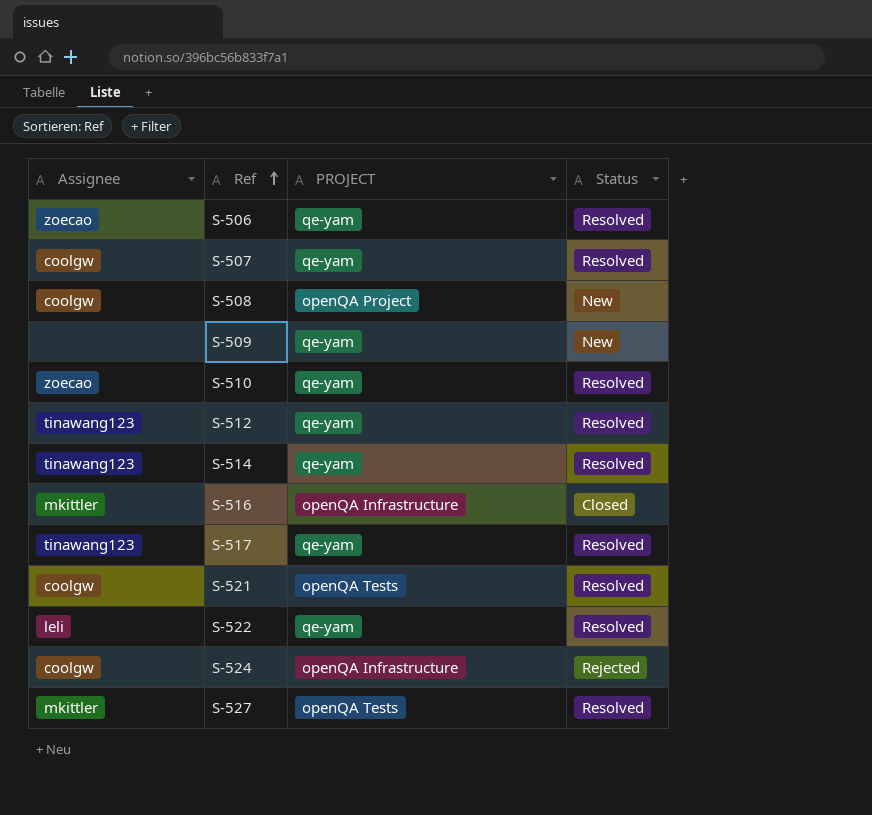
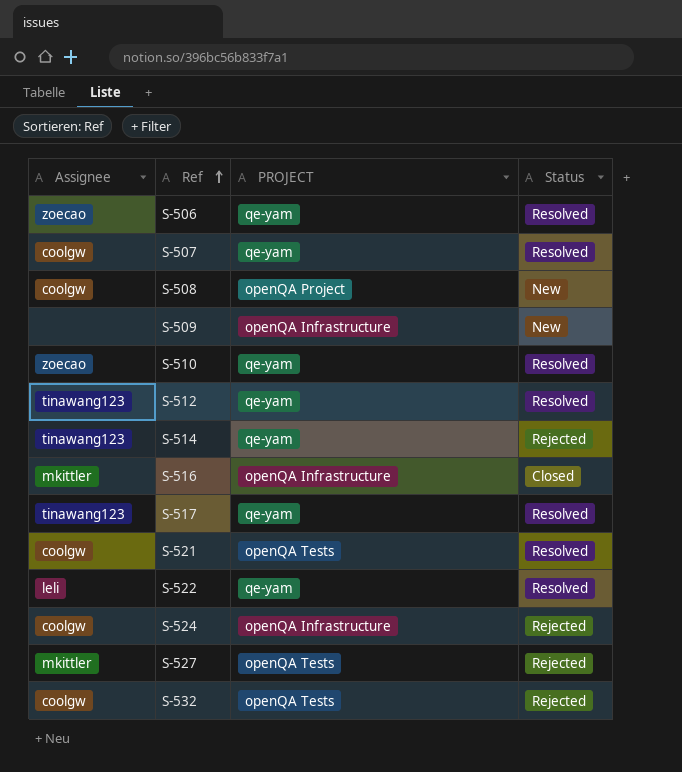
S-509 | PROJECT: qe-yam -> openQA Infrastructure
S-514 | Status: Resolved -> Rejected
S-527 | Status: Resolved -> Rejected
row S-532: none -> coolgw | openQA Tests | Rejected

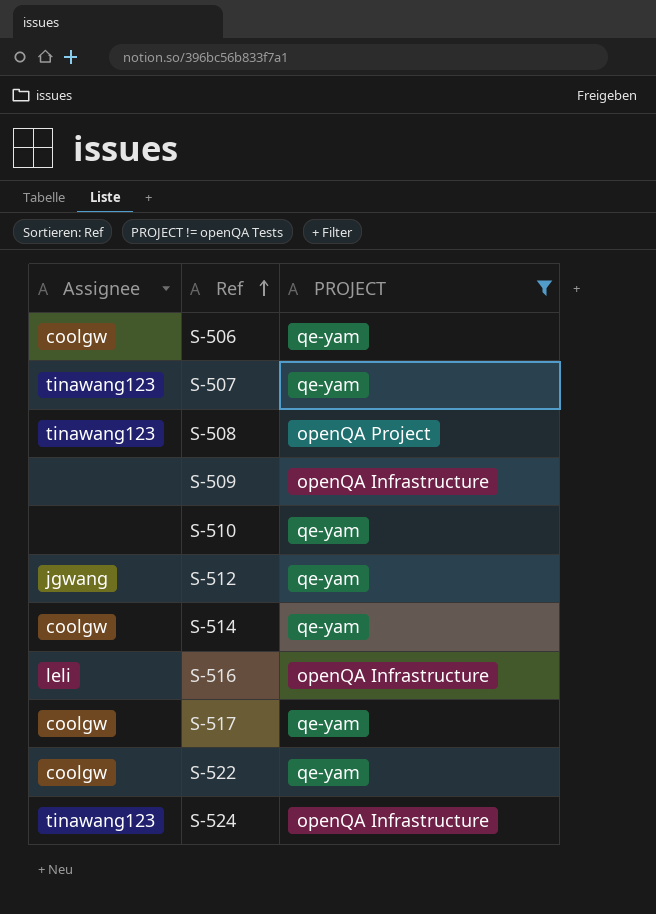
filter: none -> PROJECT != openQA Tests
column Status | position: 4 -> none
S-506 | Assignee: zoecao -> coolgw
S-507 | Assignee: coolgw -> tinawang123
S-508 | Assignee: coolgw -> tinawang123
S-510 | Assignee: zoecao -> none
S-512 | Assignee: tinawang123 -> jgwang
S-514 | Assignee: tinawang123 -> coolgw
S-516 | Assignee: mkittler -> leli
S-517 | Assignee: tinawang123 -> coolgw
S-522 | Assignee: leli -> coolgw
S-524 | Assignee: coolgw -> tinawang123

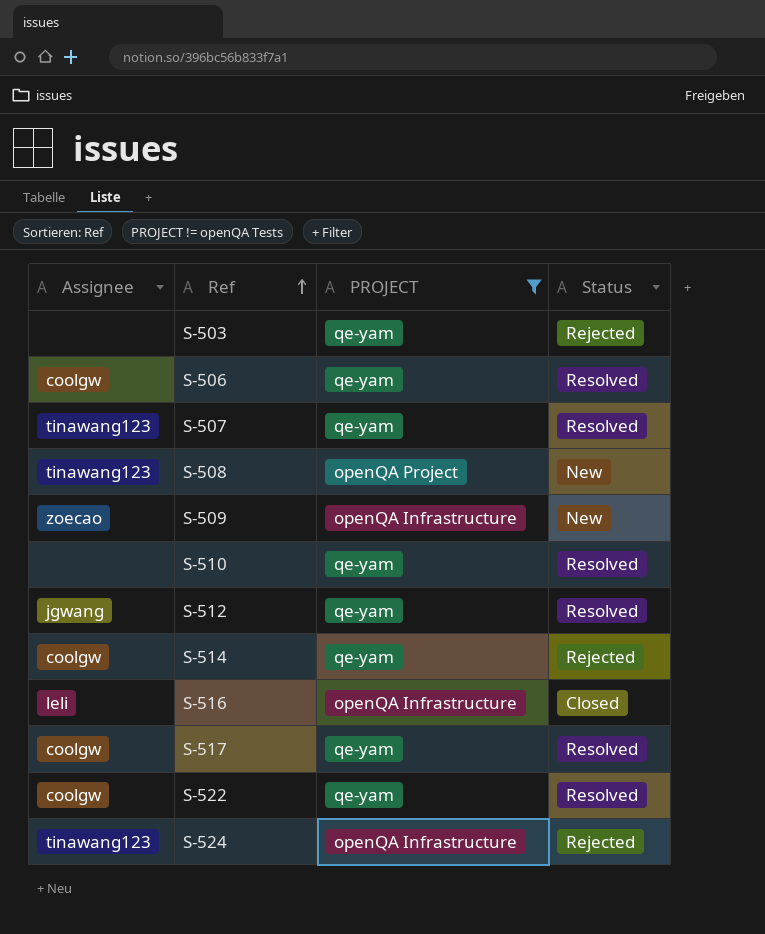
column Status | position: none -> 4
row S-503: none -> none | qe-yam | Rejected
S-509 | Assignee: none -> zoecao

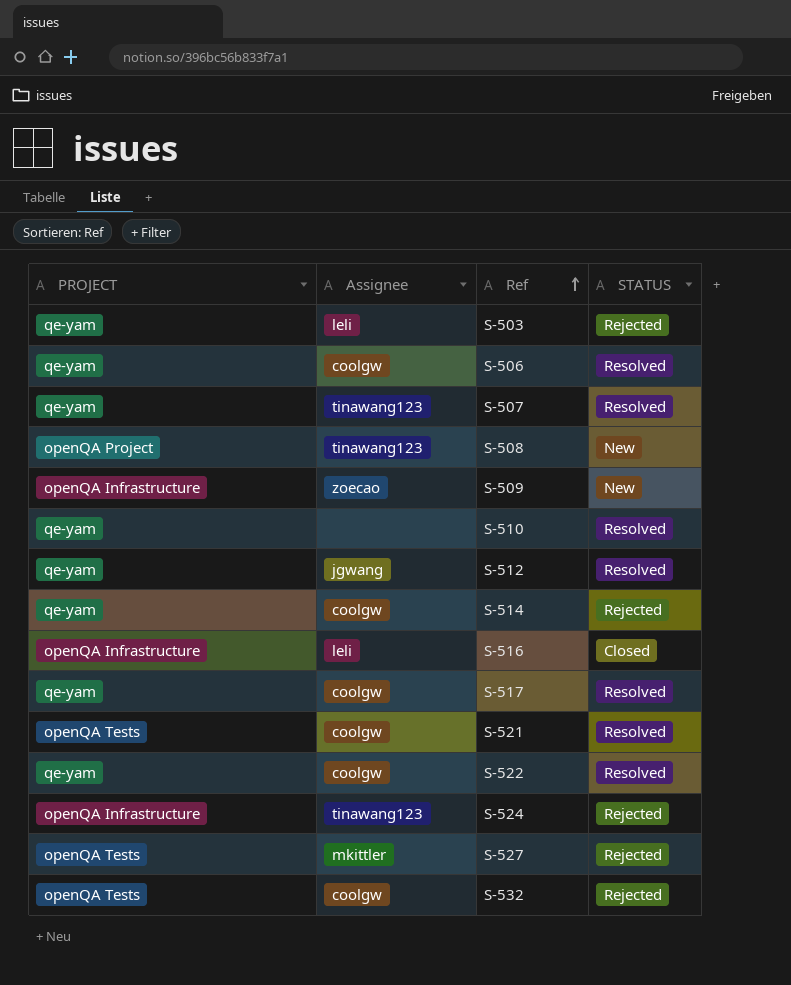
filter: PROJECT != openQA Tests -> none
column PROJECT | position: 3 -> 1
column name: Status -> STATUS
S-503 | Assignee: none -> leli

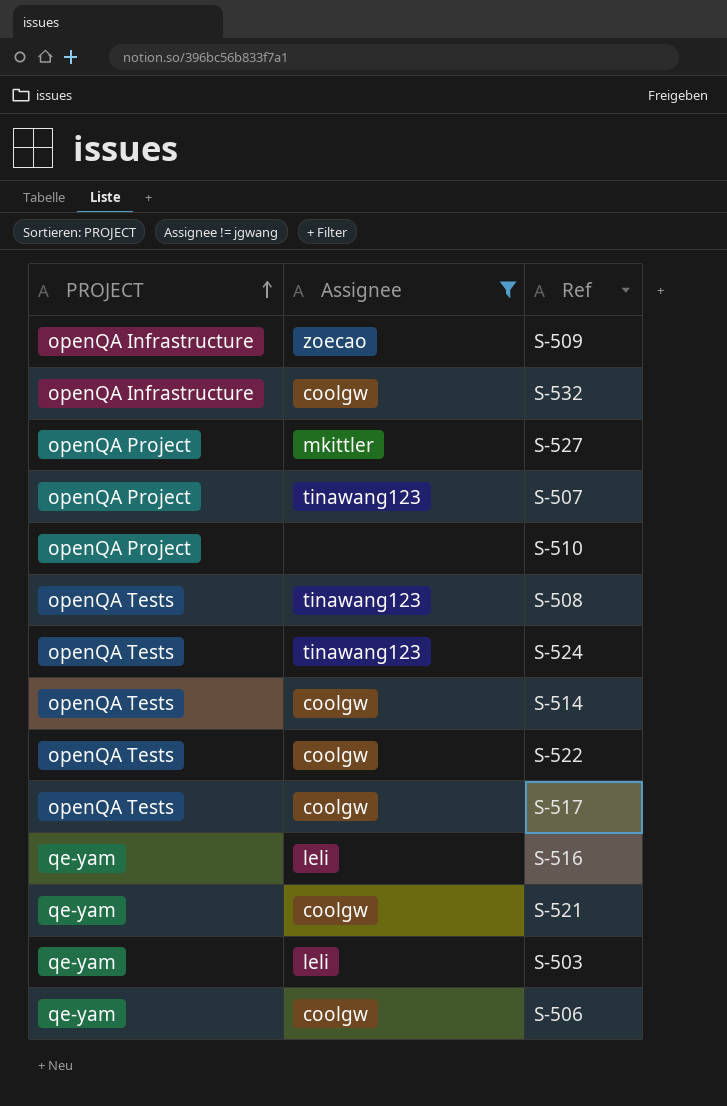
filter: none -> Assignee != jgwang
row order: Ref ascending -> PROJECT ascending
column STATUS | position: 4 -> none
S-532 | PROJECT: openQA Tests -> openQA Infrastructure
S-527 | PROJECT: openQA Tests -> openQA Project
S-507 | PROJECT: qe-yam -> openQA Project
S-510 | PROJECT: qe-yam -> openQA Project
S-508 | PROJECT: openQA Project -> openQA Tests
S-524 | PROJECT: openQA Infrastructure -> openQA Tests
S-514 | PROJECT: qe-yam -> openQA Tests
S-522 | PROJECT: qe-yam -> openQA Tests
S-517 | PROJECT: qe-yam -> openQA Tests
S-516 | PROJECT: openQA Infrastructure -> qe-yam
S-521 | PROJECT: openQA Tests -> qe-yam

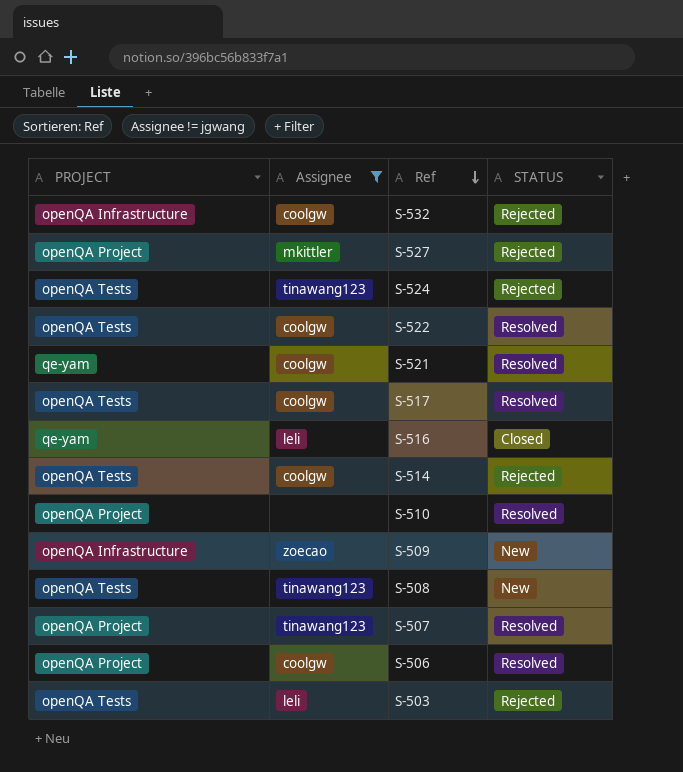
row order: PROJECT ascending -> Ref descending
column STATUS | position: none -> 4
S-506 | PROJECT: qe-yam -> openQA Project
S-503 | PROJECT: qe-yam -> openQA Tests

